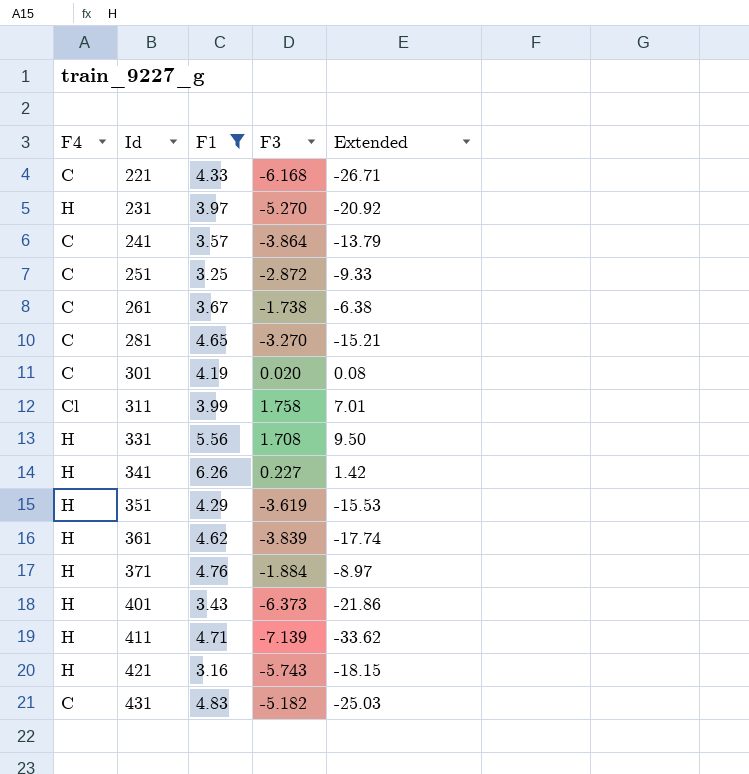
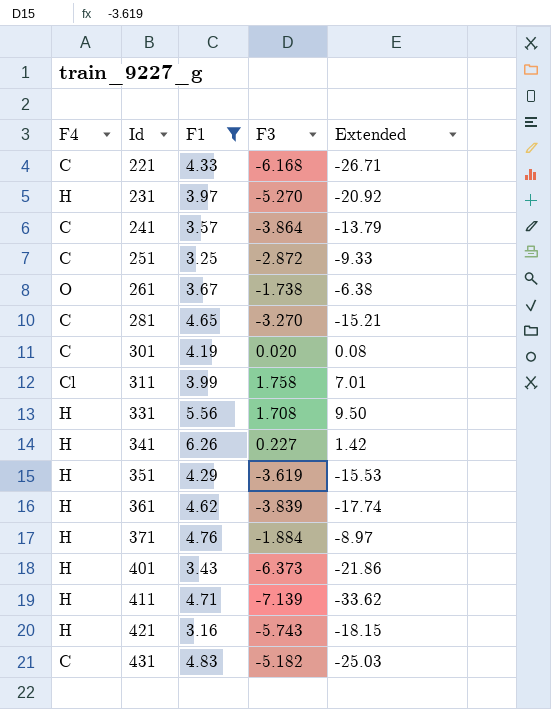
261 | F4: C -> O

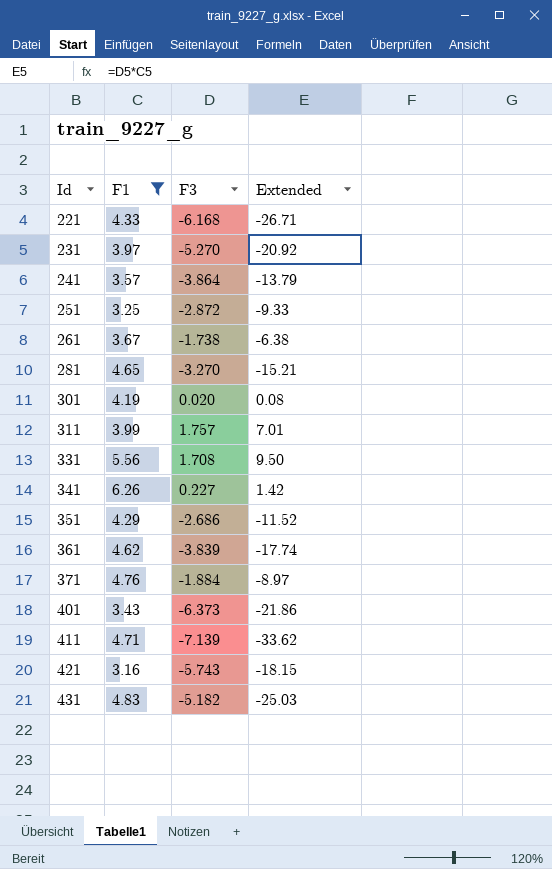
column F4 | position: 1 -> none
311 | F3: 1.758 -> 1.757
351 | F3: -3.619 -> -2.686
351 | Extended: -15.53 -> -11.52

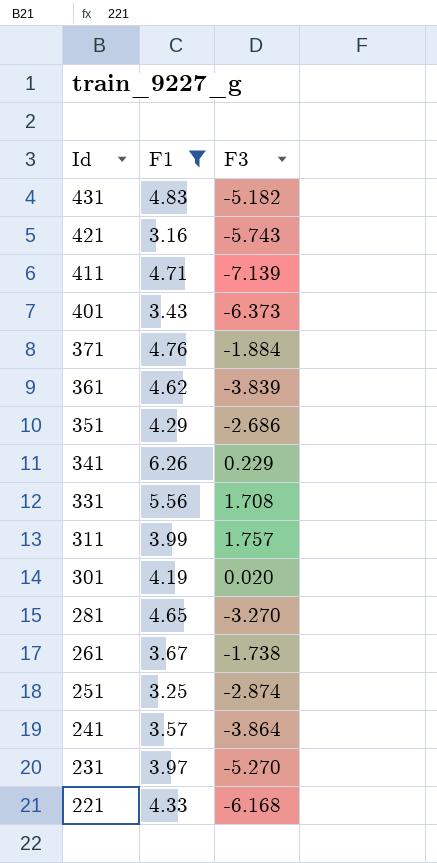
row order: Id ascending -> Id descending
column Extended | formula: [F1] * [F3] -> none
341 | F3: 0.227 -> 0.229
251 | F3: -2.872 -> -2.874

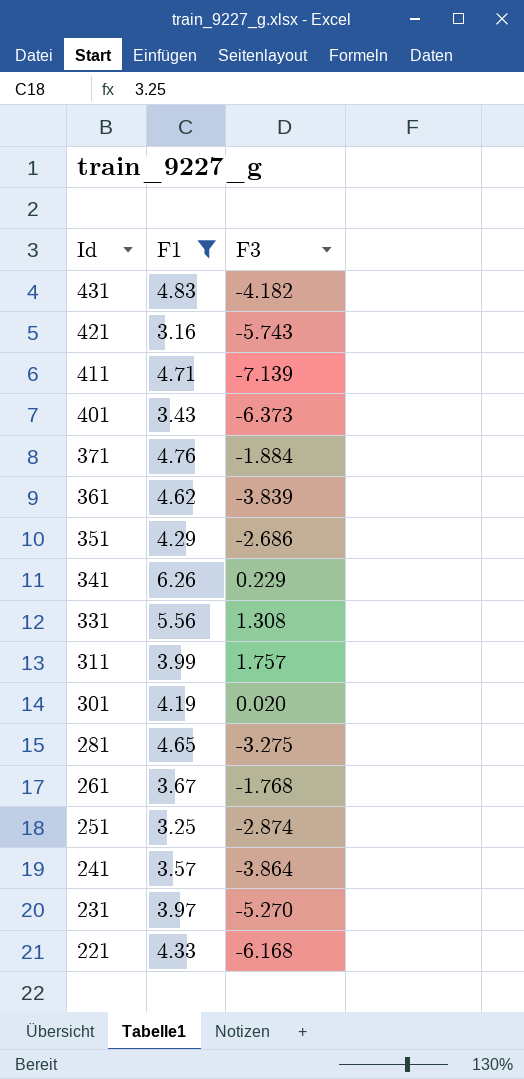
431 | F3: -5.182 -> -4.182
331 | F3: 1.708 -> 1.308
281 | F3: -3.270 -> -3.275
261 | F3: -1.738 -> -1.768

